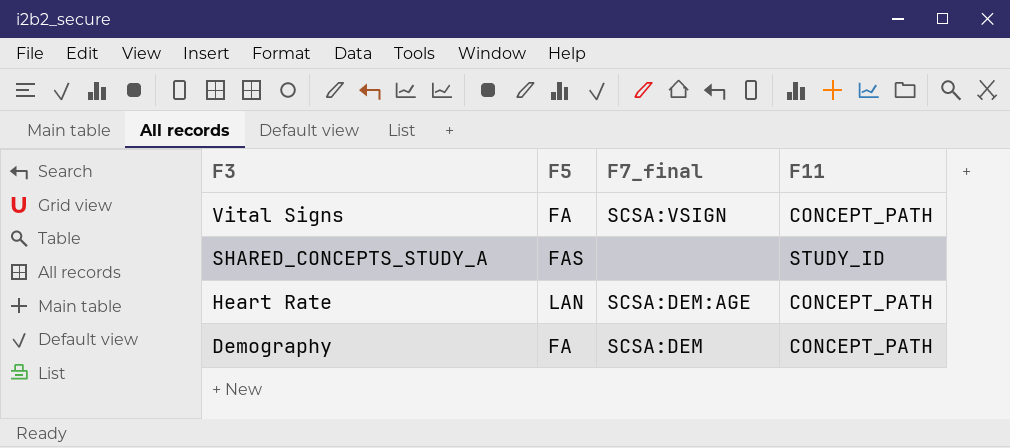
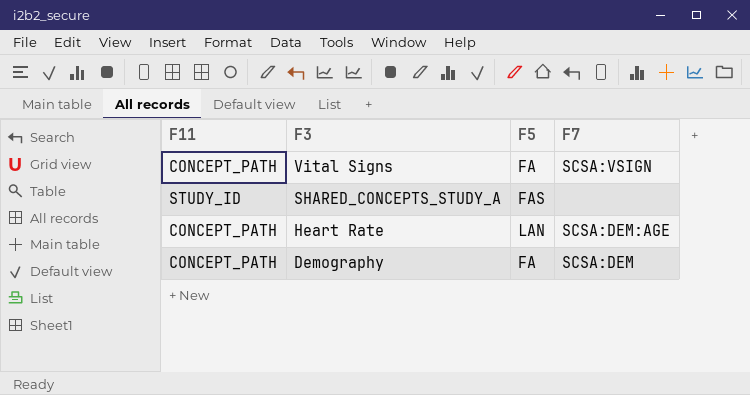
column F11 | position: 4 -> 1
column name: F7_final -> F7

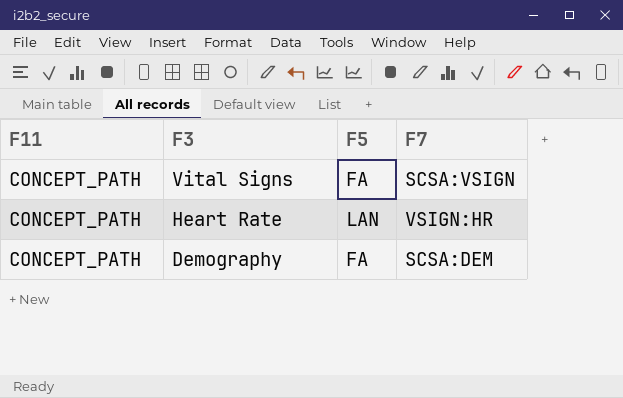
row SHARED_CONCEPTS_STUDY_A: STUDY_ID | FAS | none -> none
Heart Rate | F7: SCSA:DEM:AGE -> VSIGN:HR

